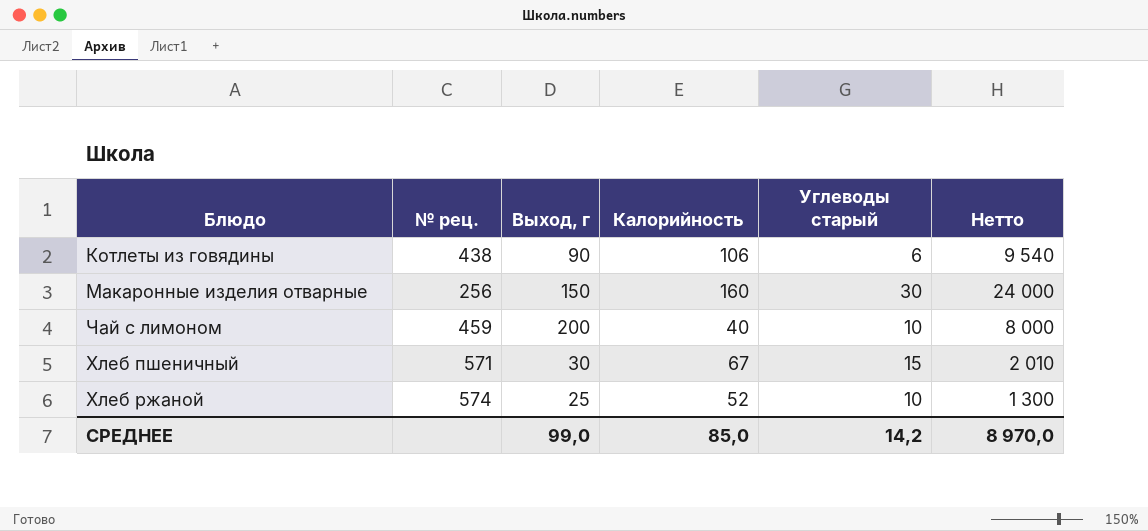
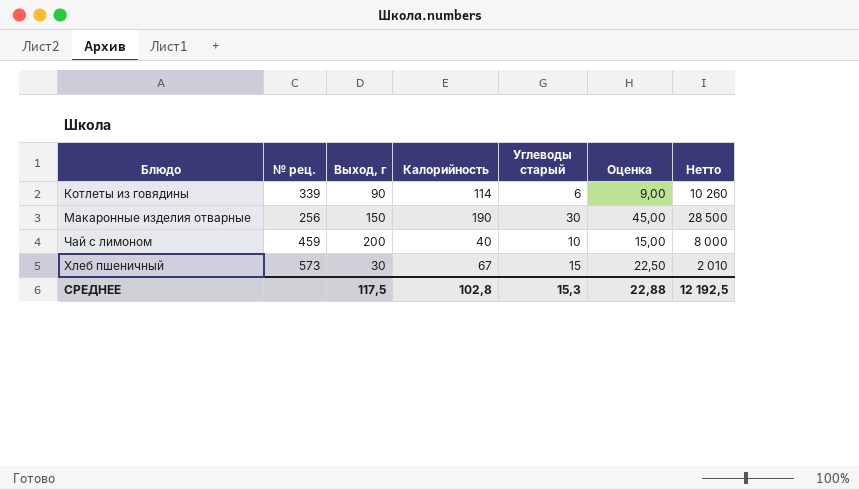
column Оценка | formula: none -> [Углеводы старый] * 1,5
row Хлеб ржаной: 574 | 25 | 52 | 10 | 1 300 -> none
Котлеты из говядины | № рец.: 438 -> 339
Котлеты из говядины | Калорийность: 106 -> 114
Котлеты из говядины | Нетто: 9 540 -> 10 260
Макаронные изделия отварные | Калорийность: 160 -> 190
Макаронные изделия отварные | Нетто: 24 000 -> 28 500
Хлеб пшеничный | № рец.: 571 -> 573
СРЕДНЕЕ | Выход, г: 99,0 -> 117,5
СРЕДНЕЕ | Калорийность: 85,0 -> 102,8
СРЕДНЕЕ | Углеводы старый: 14,2 -> 15,3
СРЕДНЕЕ | Нетто: 8 970,0 -> 12 192,5

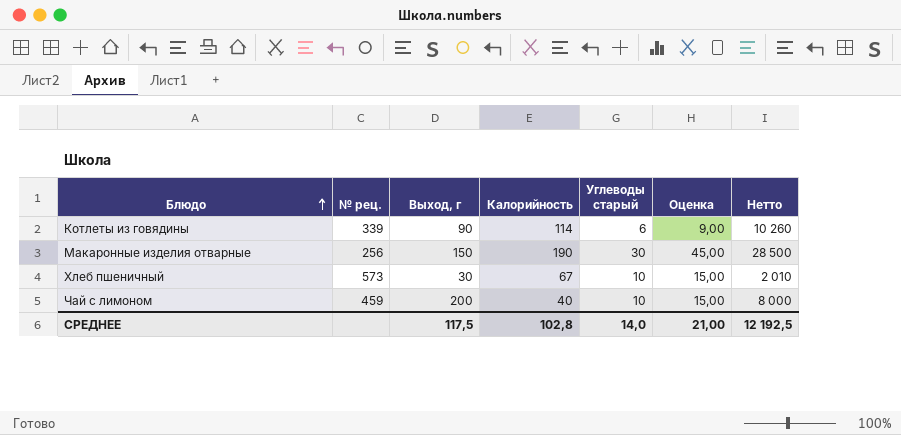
row order: none -> Блюдо ascending
Хлеб пшеничный | Углеводы старый: 15 -> 10
Хлеб пшеничный | Оценка: 22,50 -> 15,00
СРЕДНЕЕ | Углеводы старый: 15,3 -> 14,0
СРЕДНЕЕ | Оценка: 22,88 -> 21,00

